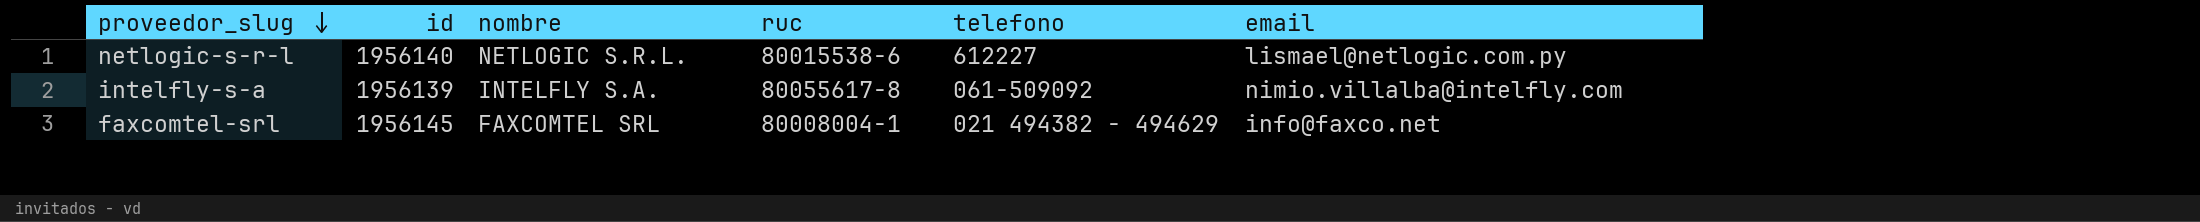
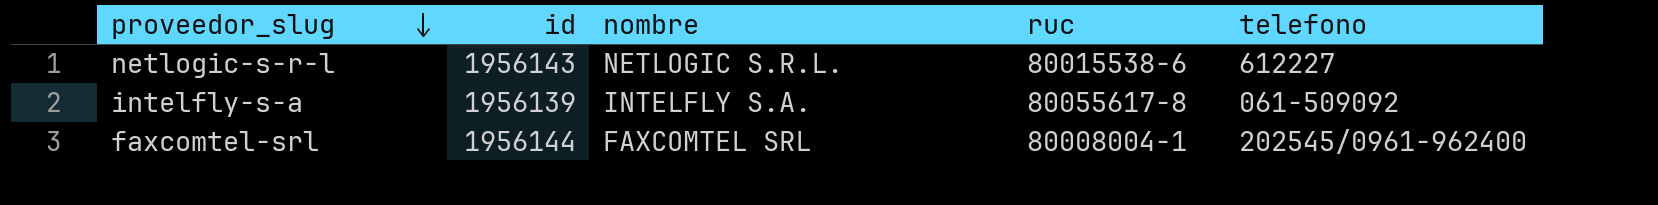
column email | position: 6 -> none
netlogic-s-r-l | id: 1956140 -> 1956143
faxcomtel-srl | id: 1956145 -> 1956144
faxcomtel-srl | telefono: 021 494382 - 494629 -> 202545/0961-962400

